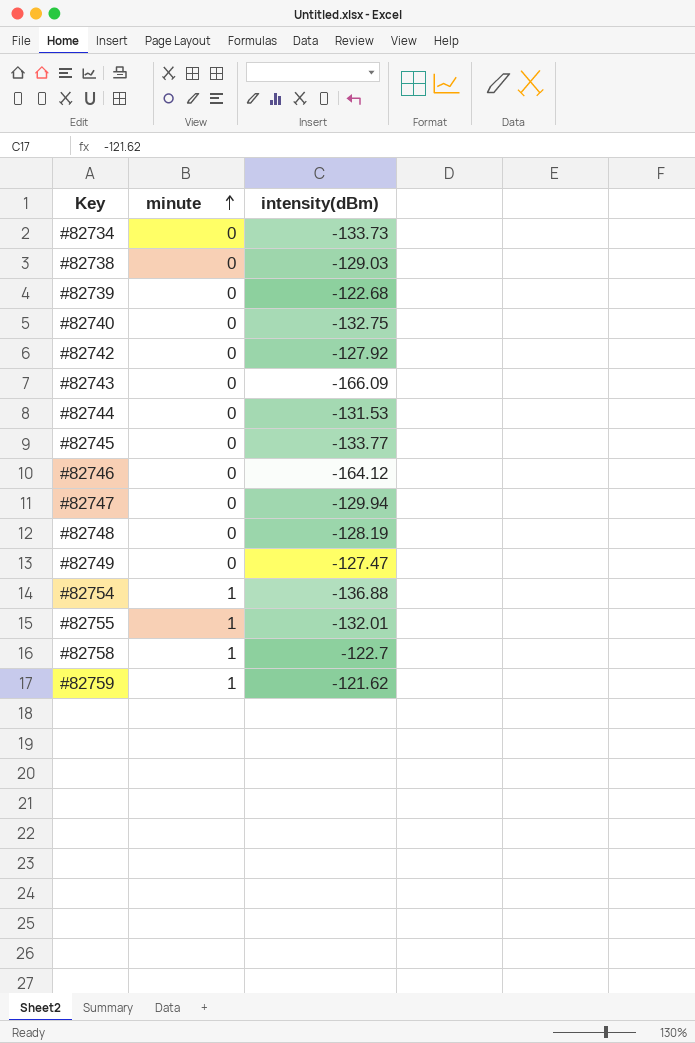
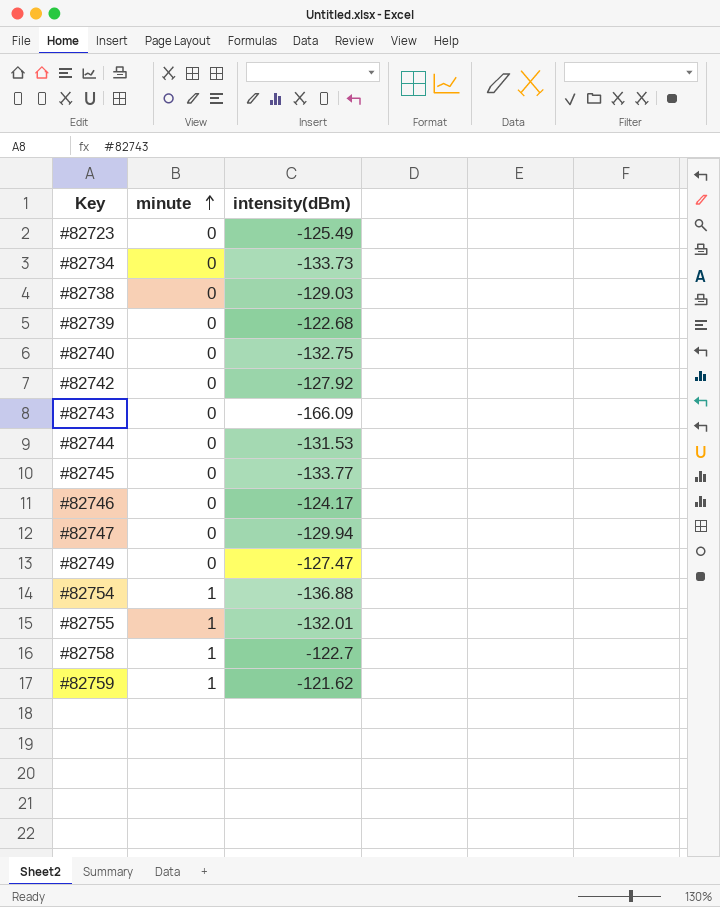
row #82748: 0 | -128.19 -> none
row #82723: none -> 0 | -125.49
#82746 | intensity(dBm): -164.12 -> -124.17

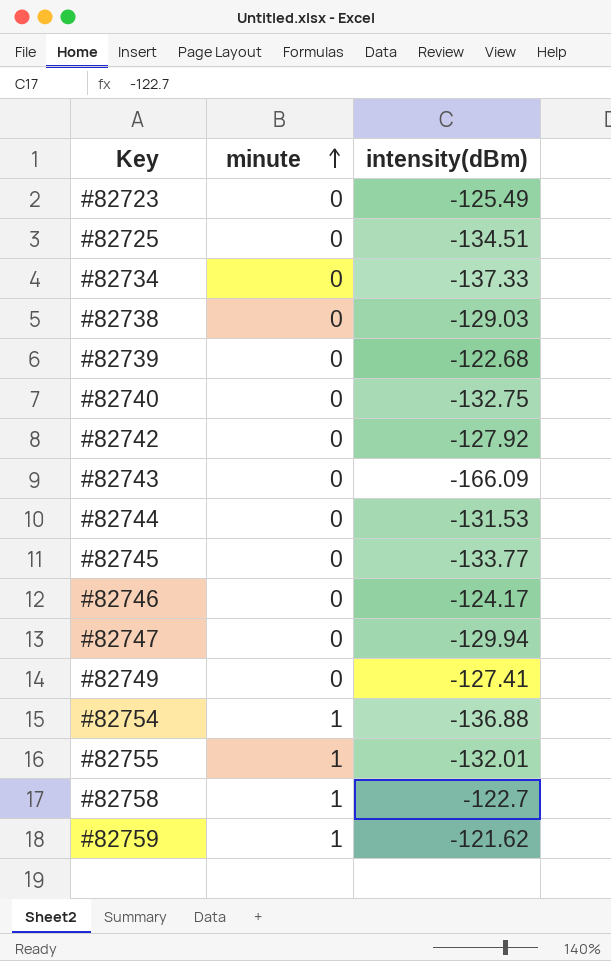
row #82725: none -> 0 | -134.51
#82734 | intensity(dBm): -133.73 -> -137.33
#82749 | intensity(dBm): -127.47 -> -127.41

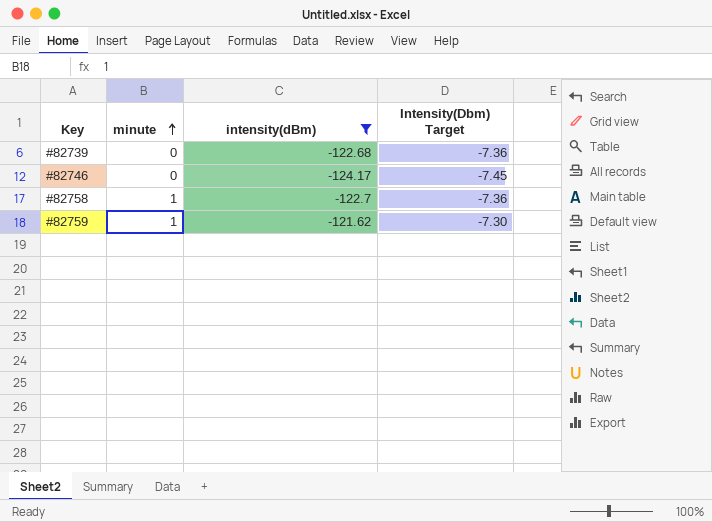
filter: none -> intensity(dBm) >= -124.17
column Intensity(Dbm) Target | formula: none -> [intensity(dBm)] * 0.06

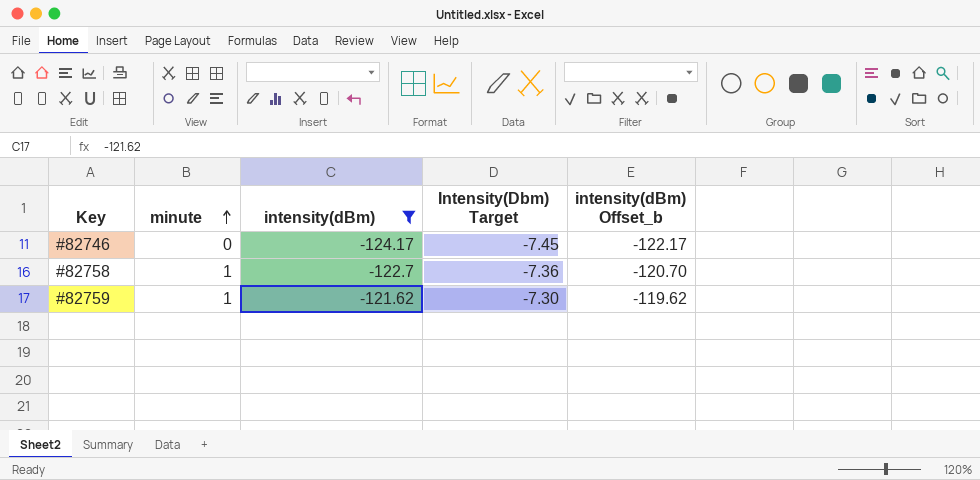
column intensity(dBm) Offset_b | formula: none -> [intensity(dBm)] + 2
row #82739: 0 | -122.68 | -7.36 -> none

